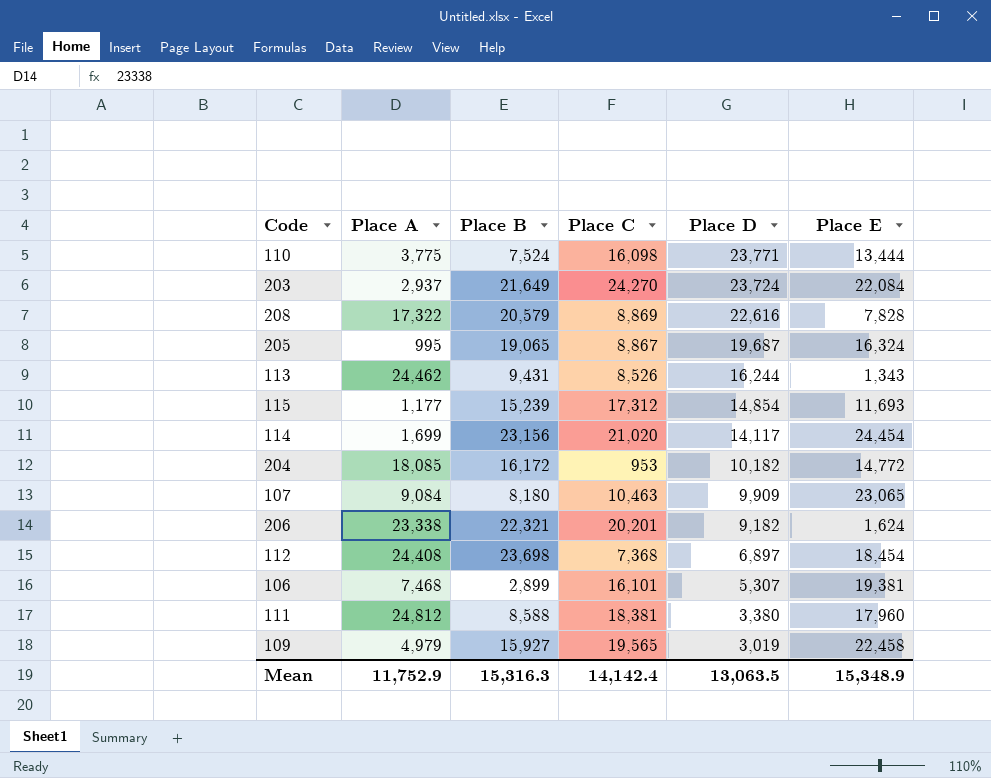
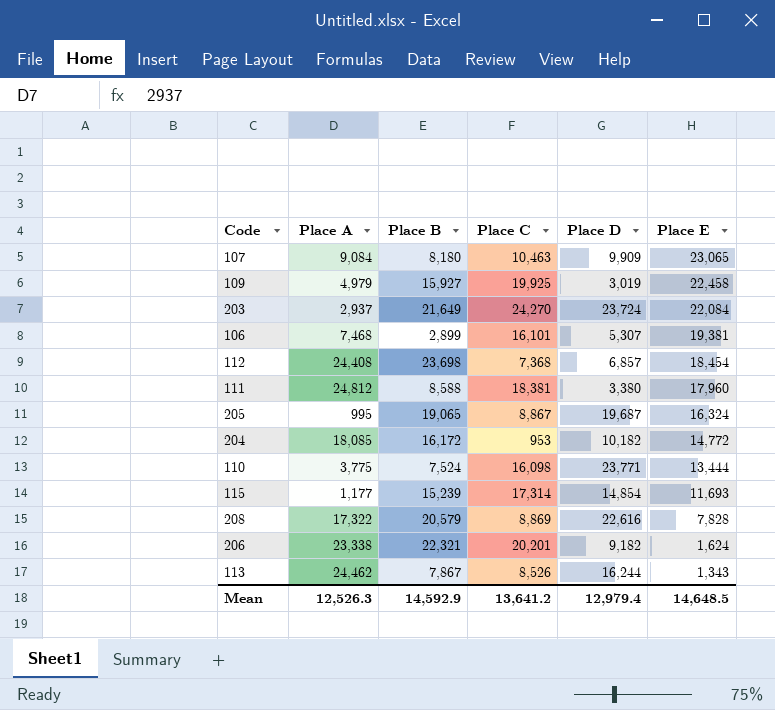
row order: Place D descending -> Place E descending
row 114: 1,699 | 23,156 | 21,020 | 14,117 | 24,454 -> none
109 | Place C: 19,565 -> 19,925
112 | Place D: 6,897 -> 6,857
115 | Place C: 17,312 -> 17,314
113 | Place B: 9,431 -> 7,867
Mean | Place A: 11,752.9 -> 12,526.3
Mean | Place B: 15,316.3 -> 14,592.9
Mean | Place C: 14,142.4 -> 13,641.2
Mean | Place D: 13,063.5 -> 12,979.4
Mean | Place E: 15,348.9 -> 14,648.5

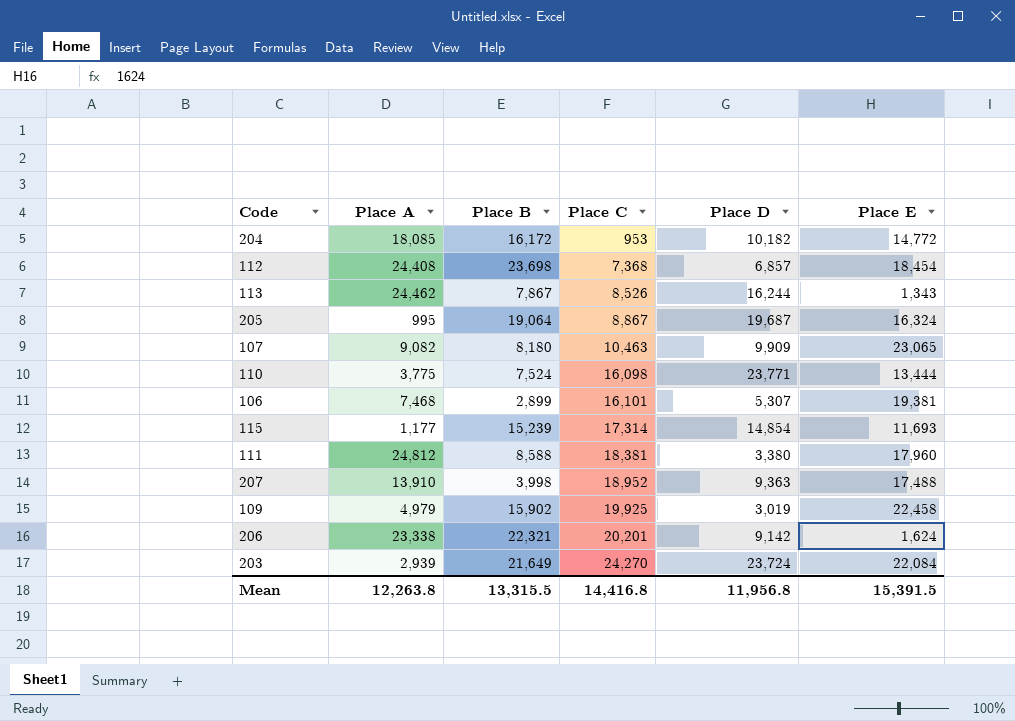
row order: Place E descending -> Place C ascending
row 208: 17,322 | 20,579 | 8,869 | 22,616 | 7,828 -> none
205 | Place B: 19,065 -> 19,064
107 | Place A: 9,084 -> 9,082
row 207: none -> 13,910 | 3,998 | 18,952 | 9,363 | 17,488
109 | Place B: 15,927 -> 15,902
206 | Place D: 9,182 -> 9,142
203 | Place A: 2,937 -> 2,939
Mean | Place A: 12,526.3 -> 12,263.8
Mean | Place B: 14,592.9 -> 13,315.5
Mean | Place C: 13,641.2 -> 14,416.8
Mean | Place D: 12,979.4 -> 11,956.8
Mean | Place E: 14,648.5 -> 15,391.5

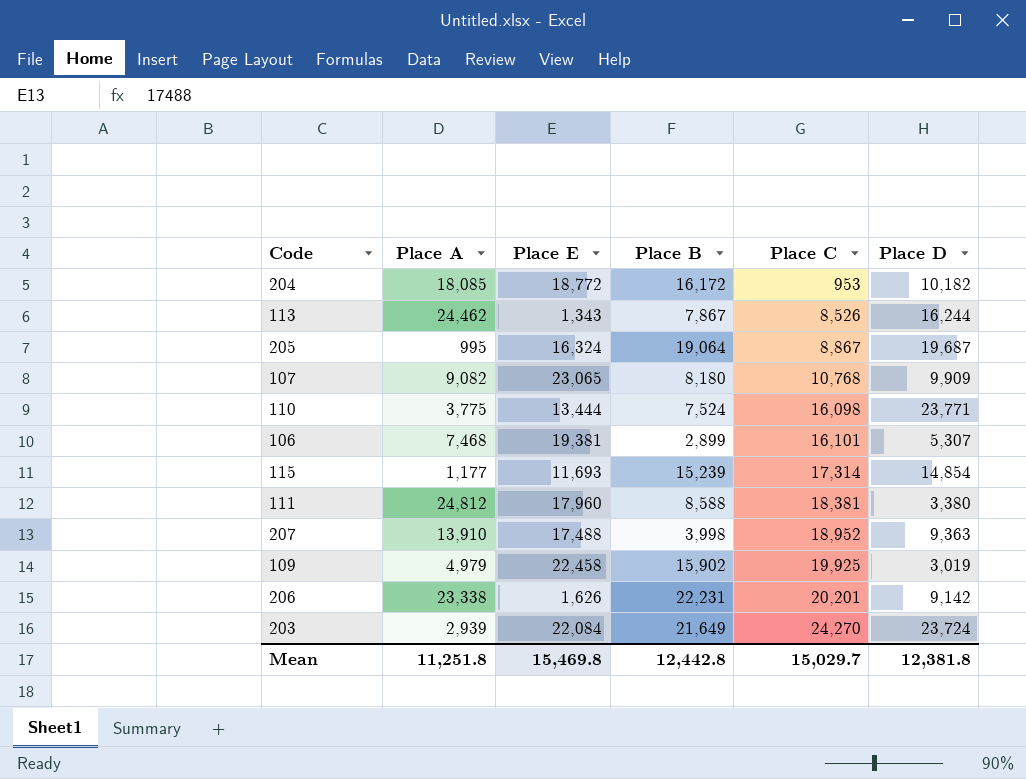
column Place E | position: 6 -> 3
row 112: 24,408 | 23,698 | 7,368 | 6,857 | 18,454 -> none
204 | Place E: 14,772 -> 18,772
107 | Place C: 10,463 -> 10,768
206 | Place E: 1,624 -> 1,626
206 | Place B: 22,321 -> 22,231
Mean | Place A: 12,263.8 -> 11,251.8
Mean | Place E: 15,391.5 -> 15,469.8
Mean | Place B: 13,315.5 -> 12,442.8
Mean | Place C: 14,416.8 -> 15,029.7
Mean | Place D: 11,956.8 -> 12,381.8

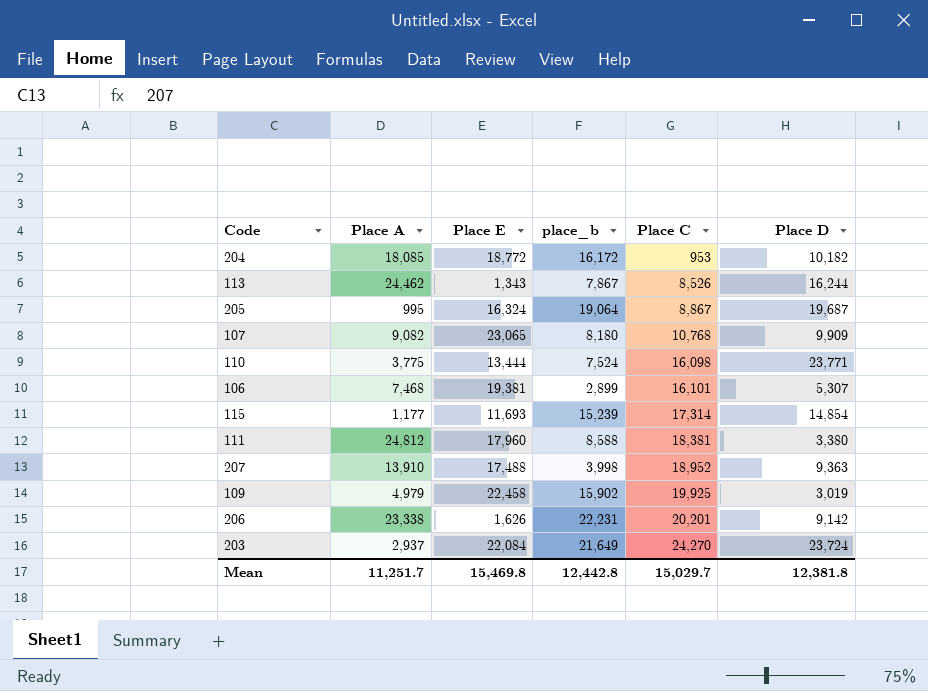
column name: Place B -> place_b
203 | Place A: 2,939 -> 2,937
Mean | Place A: 11,251.8 -> 11,251.7

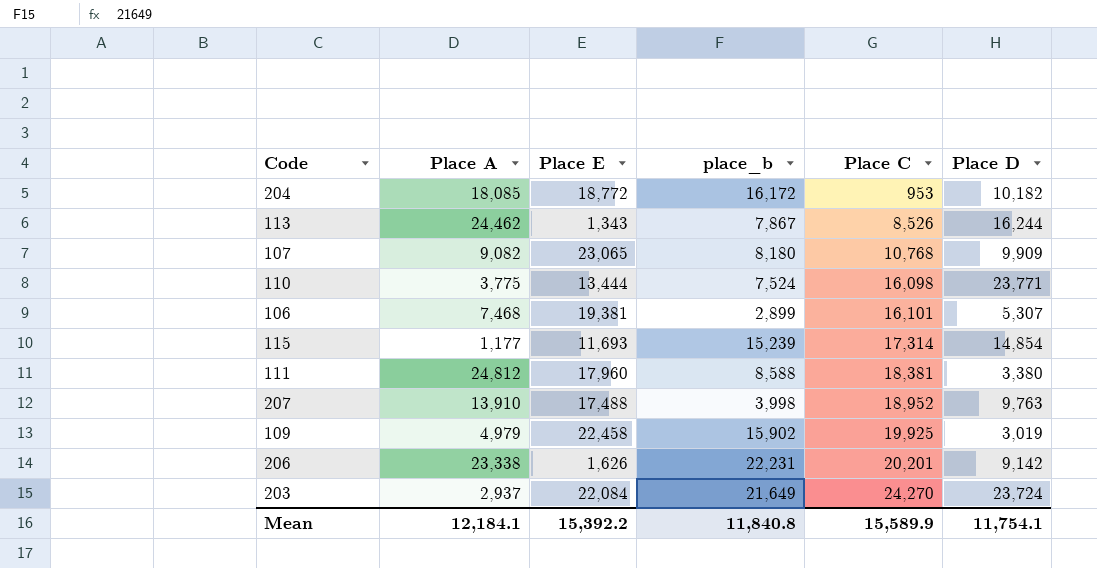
row 205: 995 | 16,324 | 19,064 | 8,867 | 19,687 -> none
207 | Place D: 9,363 -> 9,763
Mean | Place A: 11,251.7 -> 12,184.1
Mean | Place E: 15,469.8 -> 15,392.2
Mean | place_b: 12,442.8 -> 11,840.8
Mean | Place C: 15,029.7 -> 15,589.9
Mean | Place D: 12,381.8 -> 11,754.1

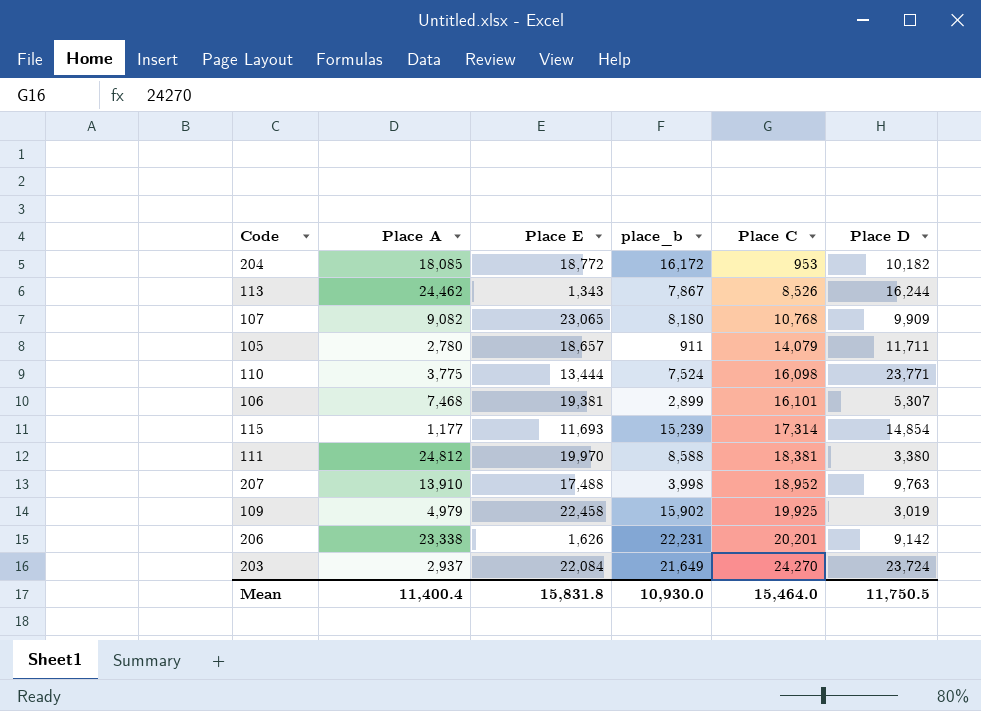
row 105: none -> 2,780 | 18,657 | 911 | 14,079 | 11,711
111 | Place E: 17,960 -> 19,970
Mean | Place A: 12,184.1 -> 11,400.4
Mean | Place E: 15,392.2 -> 15,831.8
Mean | place_b: 11,840.8 -> 10,930.0
Mean | Place C: 15,589.9 -> 15,464.0
Mean | Place D: 11,754.1 -> 11,750.5

